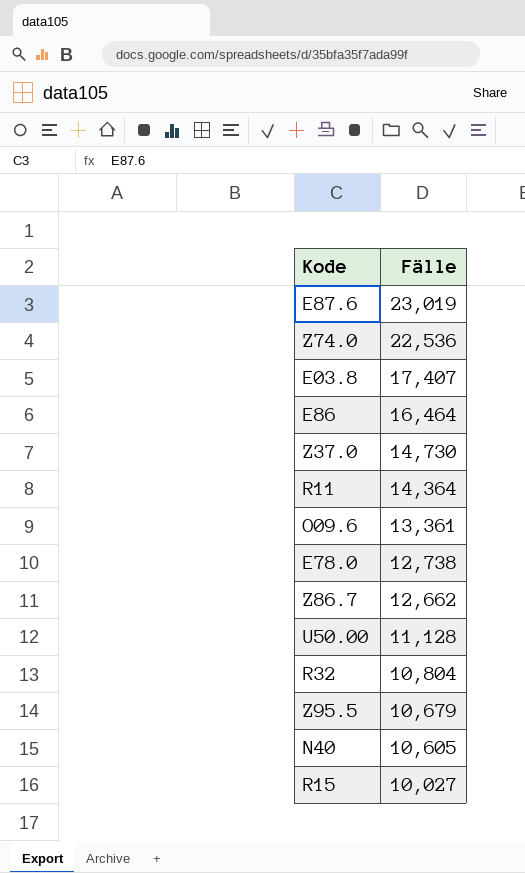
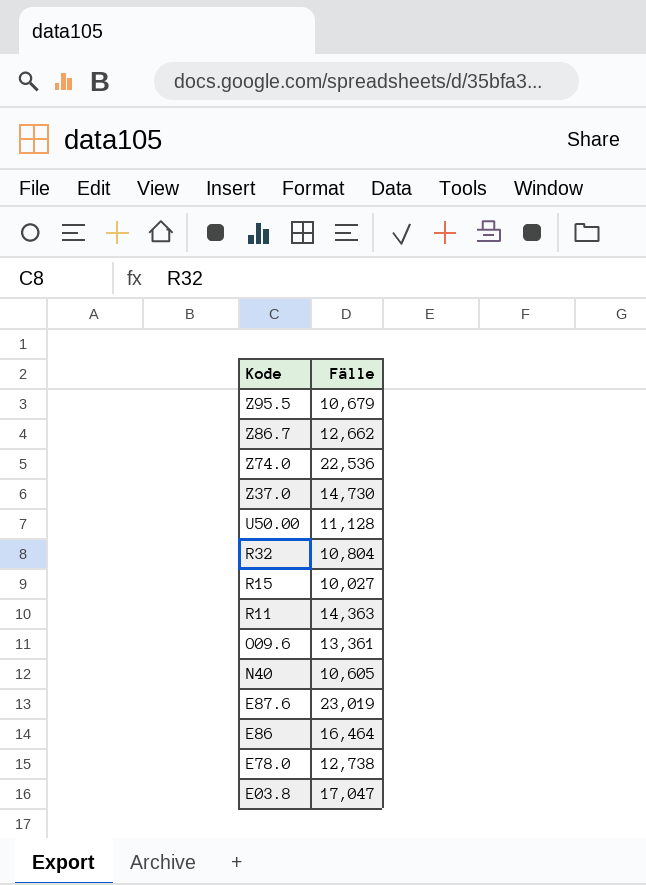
row order: Fälle descending -> Kode descending
R11 | Fälle: 14,364 -> 14,363
E03.8 | Fälle: 17,407 -> 17,047

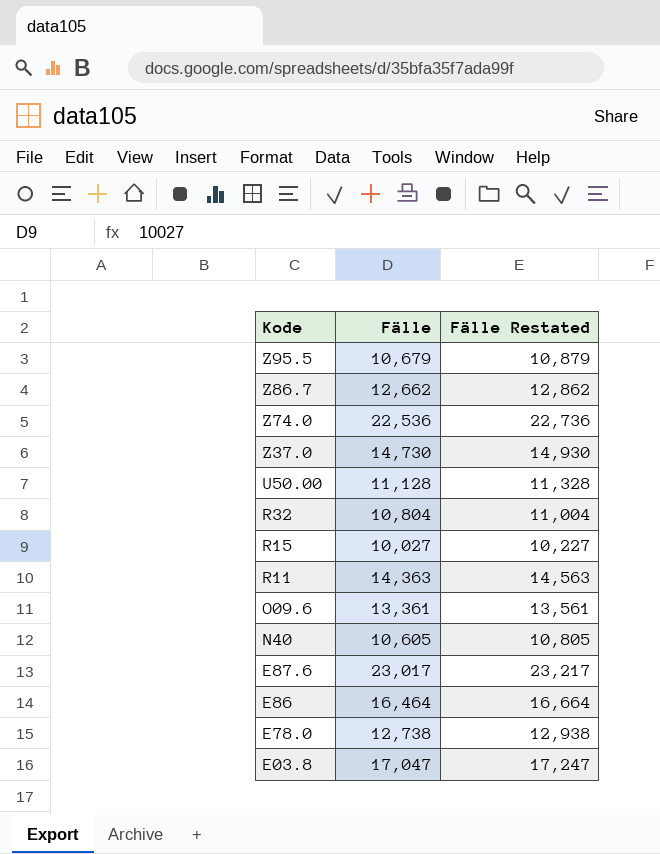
column Fälle Restated | formula: none -> [Fälle] + 200
E87.6 | Fälle: 23,019 -> 23,017

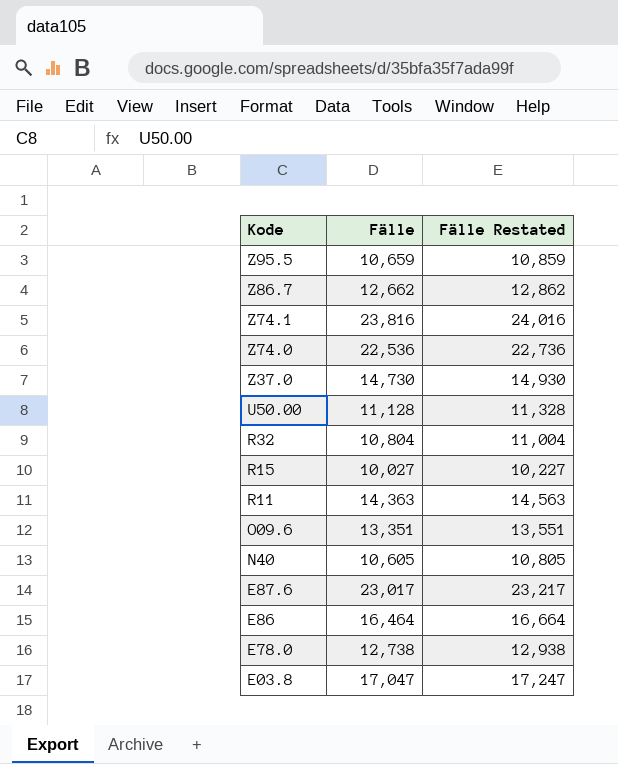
Z95.5 | Fälle: 10,679 -> 10,659
Z95.5 | Fälle Restated: 10,879 -> 10,859
row Z74.1: none -> 23,816 | 24,016
O09.6 | Fälle: 13,361 -> 13,351
O09.6 | Fälle Restated: 13,561 -> 13,551

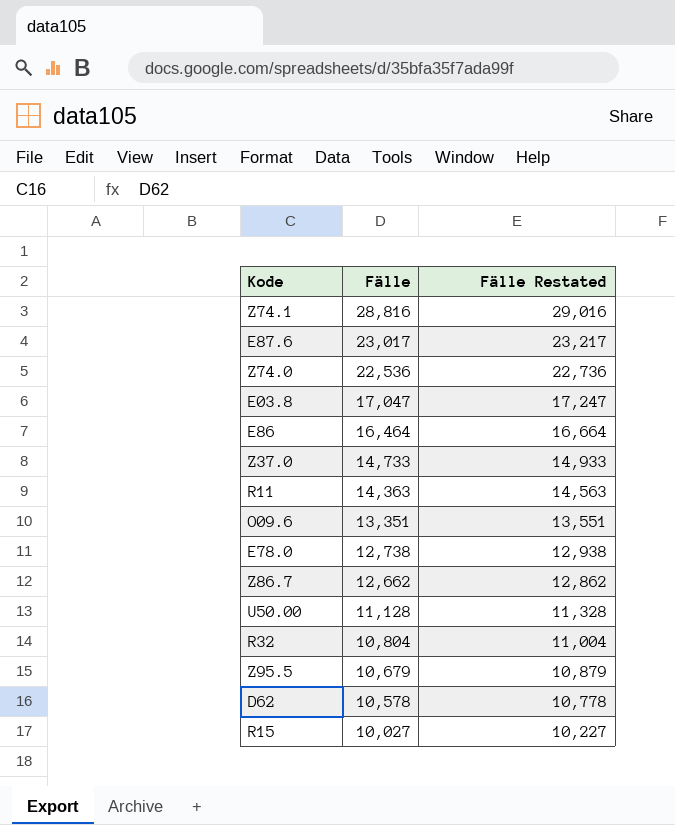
row order: Kode descending -> Fälle descending
row N40: 10,605 | 10,805 -> none
Z74.1 | Fälle: 23,816 -> 28,816
Z74.1 | Fälle Restated: 24,016 -> 29,016
Z37.0 | Fälle: 14,730 -> 14,733
Z37.0 | Fälle Restated: 14,930 -> 14,933
Z95.5 | Fälle: 10,659 -> 10,679
Z95.5 | Fälle Restated: 10,859 -> 10,879
row D62: none -> 10,578 | 10,778

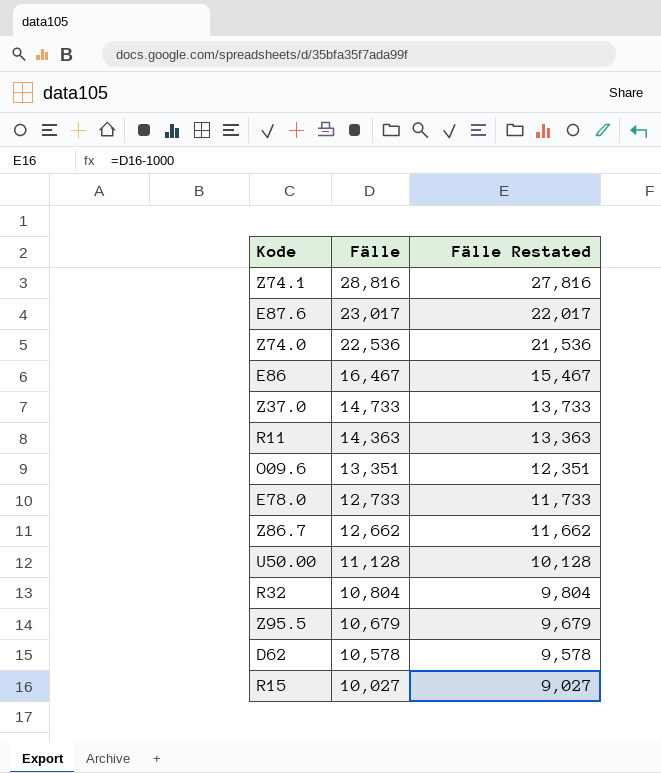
column Fälle Restated | formula: [Fälle] + 200 -> [Fälle] - 1000
row E03.8: 17,047 | 17,247 -> none
E86 | Fälle: 16,464 -> 16,467
E78.0 | Fälle: 12,738 -> 12,733

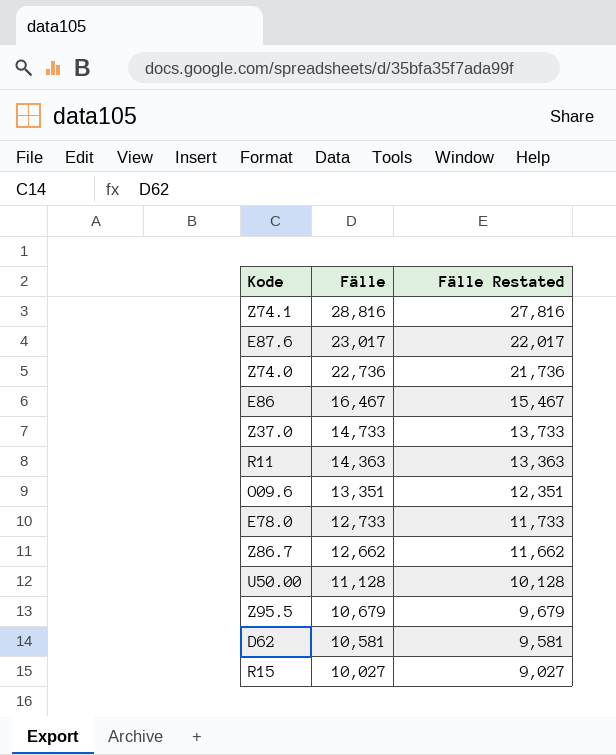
row R32: 10,804 | 9,804 -> none
Z74.0 | Fälle: 22,536 -> 22,736
Z74.0 | Fälle Restated: 21,536 -> 21,736
D62 | Fälle: 10,578 -> 10,581
D62 | Fälle Restated: 9,578 -> 9,581

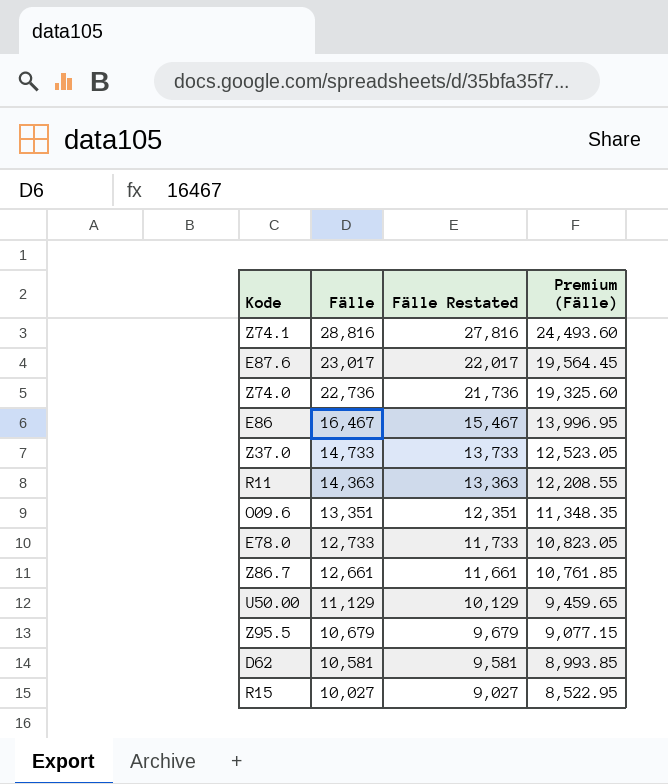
column Premium (Fälle) | formula: none -> [Fälle] * 0.85
Z86.7 | Fälle: 12,662 -> 12,661
Z86.7 | Fälle Restated: 11,662 -> 11,661
U50.00 | Fälle: 11,128 -> 11,129
U50.00 | Fälle Restated: 10,128 -> 10,129

